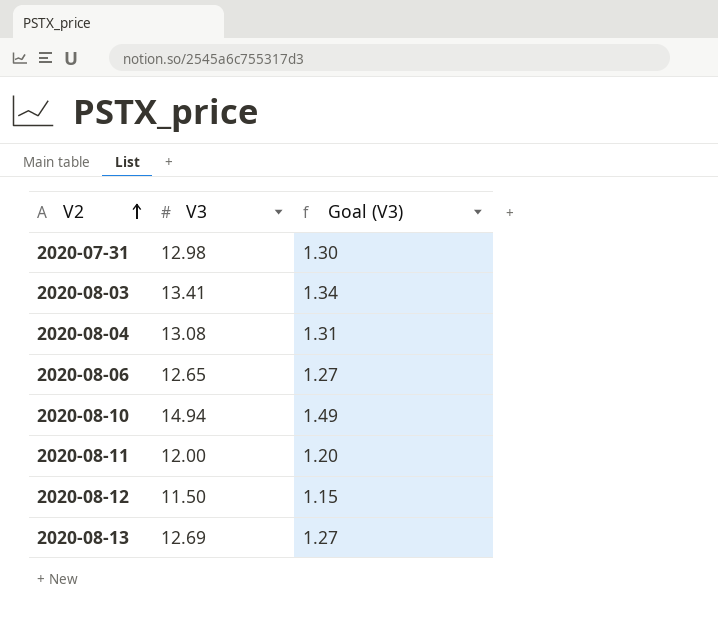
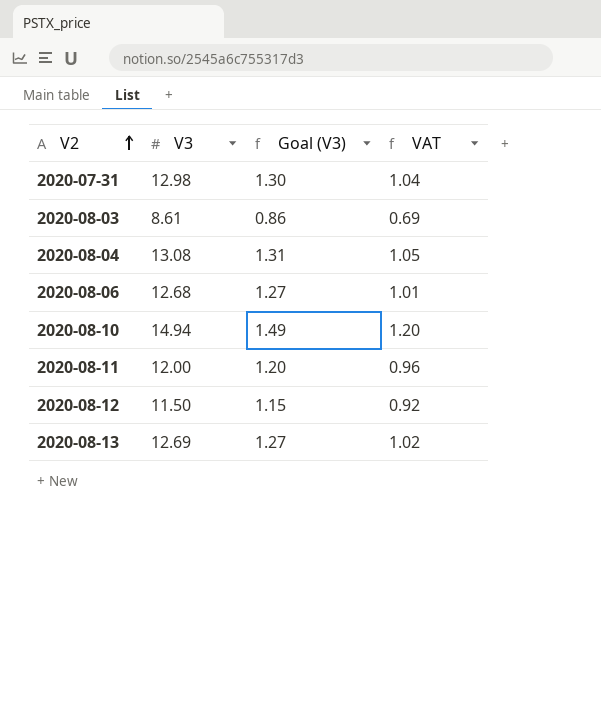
column VAT | formula: none -> [V3] * 0.08
2020-08-03 | V3: 13.41 -> 8.61
2020-08-03 | Goal (V3): 1.34 -> 0.86
2020-08-06 | V3: 12.65 -> 12.68

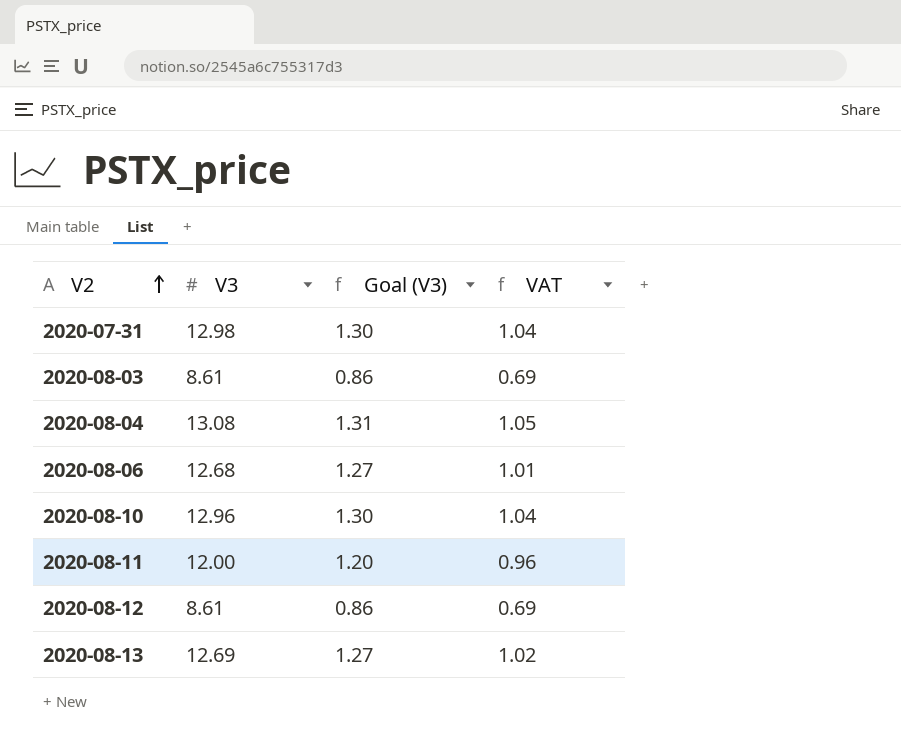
2020-08-10 | V3: 14.94 -> 12.96
2020-08-10 | Goal (V3): 1.49 -> 1.30
2020-08-10 | VAT: 1.20 -> 1.04
2020-08-12 | V3: 11.50 -> 8.61
2020-08-12 | Goal (V3): 1.15 -> 0.86
2020-08-12 | VAT: 0.92 -> 0.69

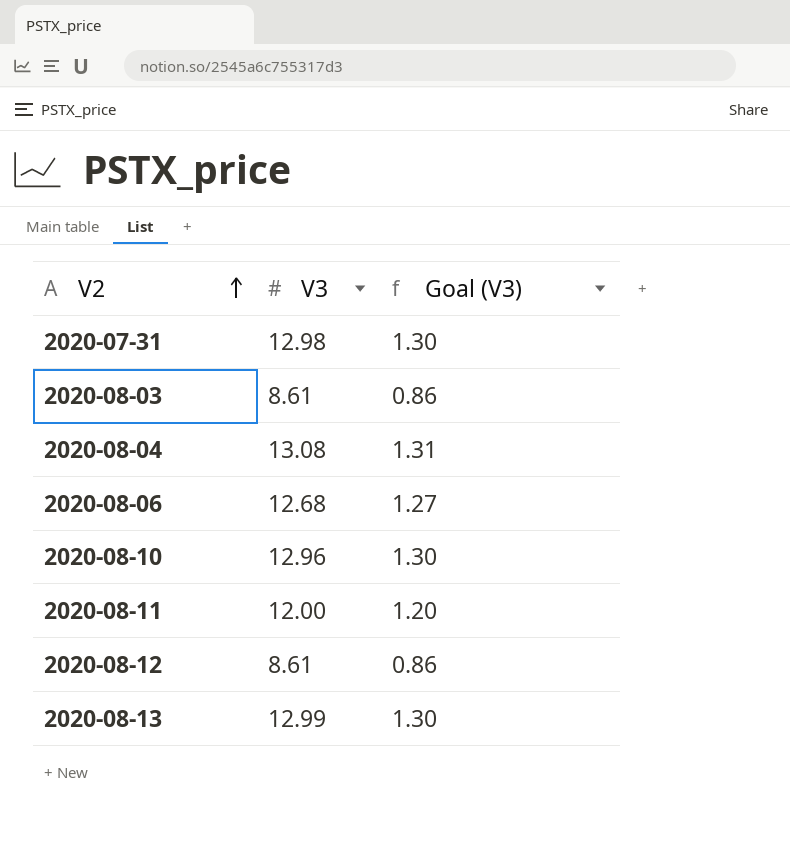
column VAT | formula: [V3] * 0.08 -> none
2020-08-13 | V3: 12.69 -> 12.99
2020-08-13 | Goal (V3): 1.27 -> 1.30

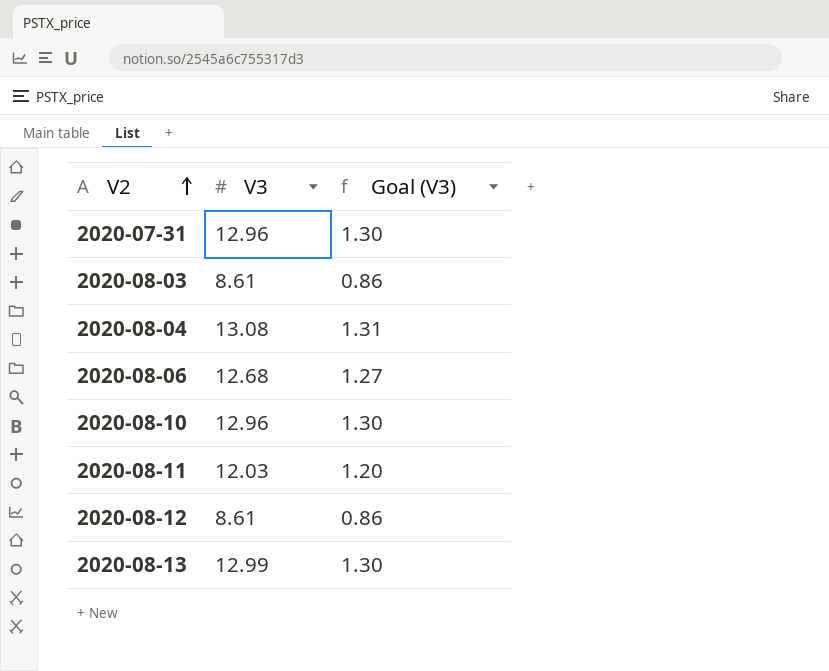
2020-07-31 | V3: 12.98 -> 12.96
2020-08-11 | V3: 12.00 -> 12.03

